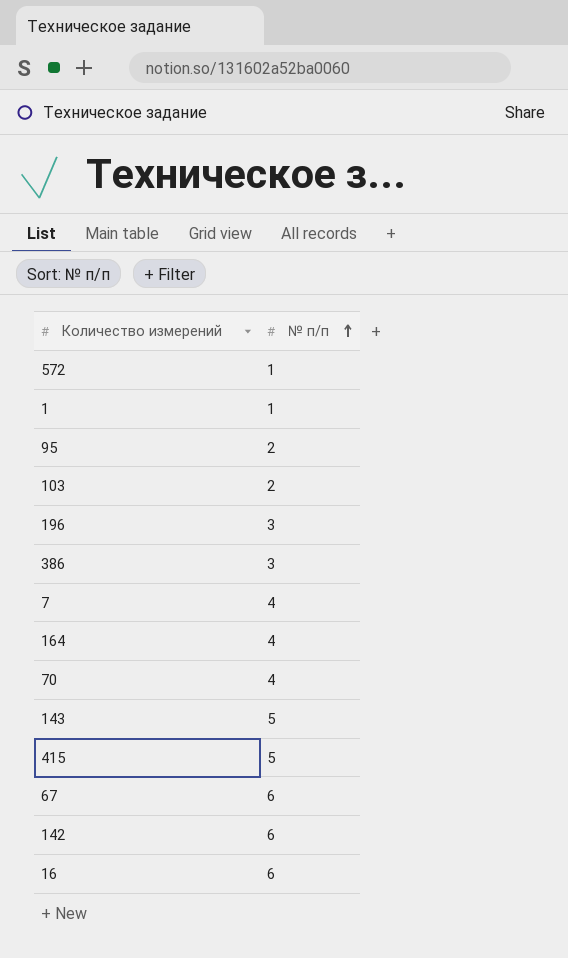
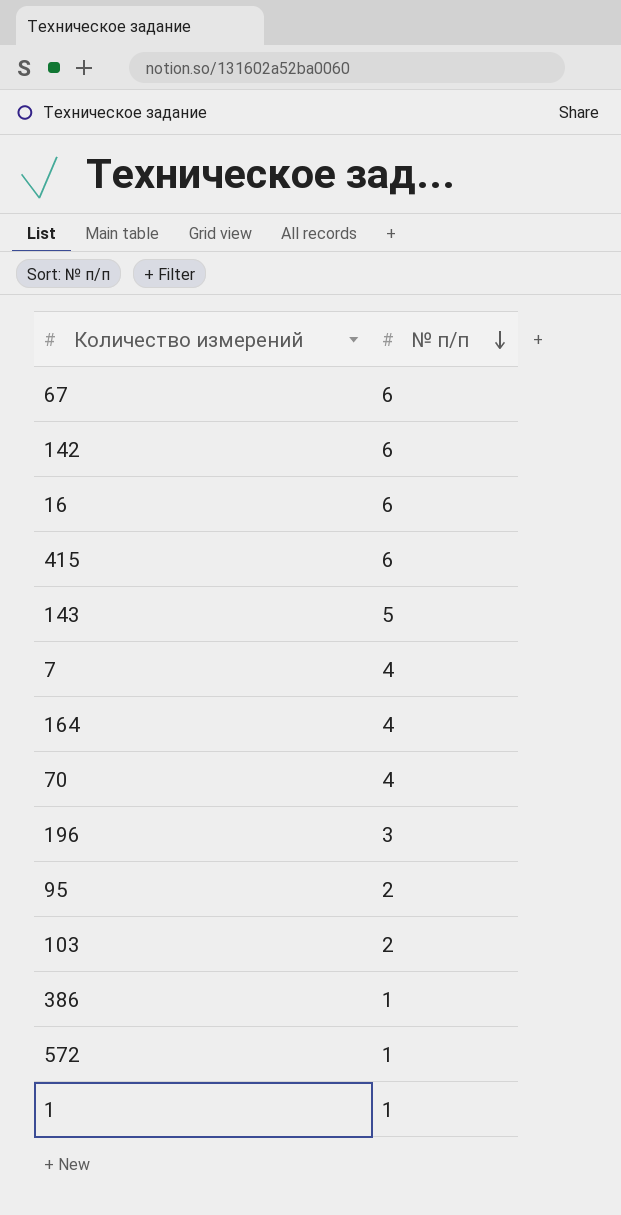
row order: № п/п ascending -> № п/п descending
415 | № п/п: 5 -> 6
386 | № п/п: 3 -> 1

